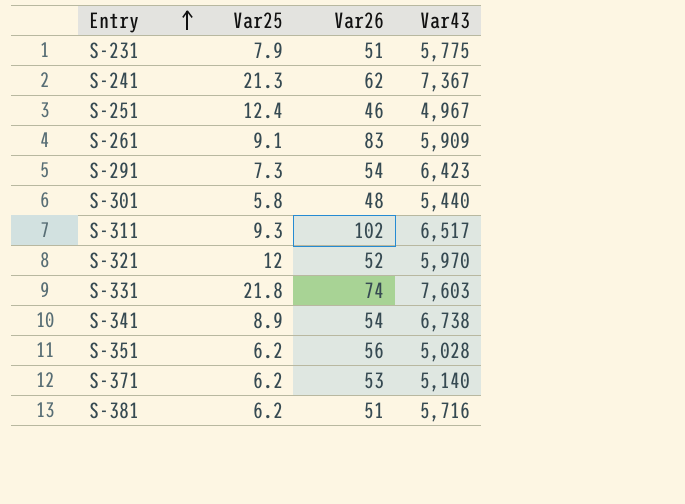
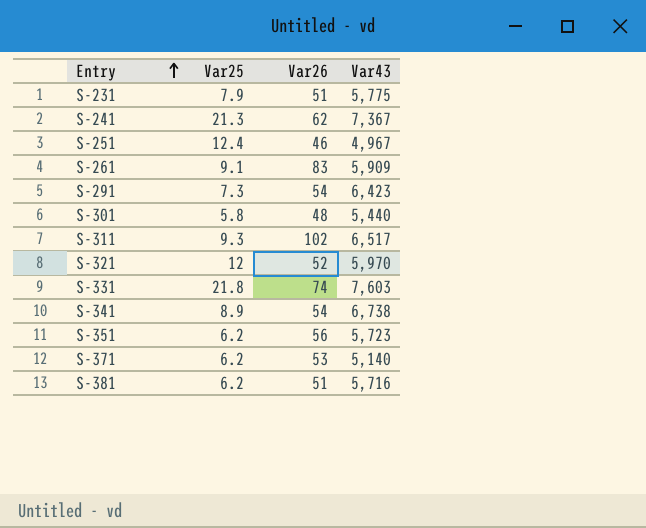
S-351 | Var43: 5,028 -> 5,723

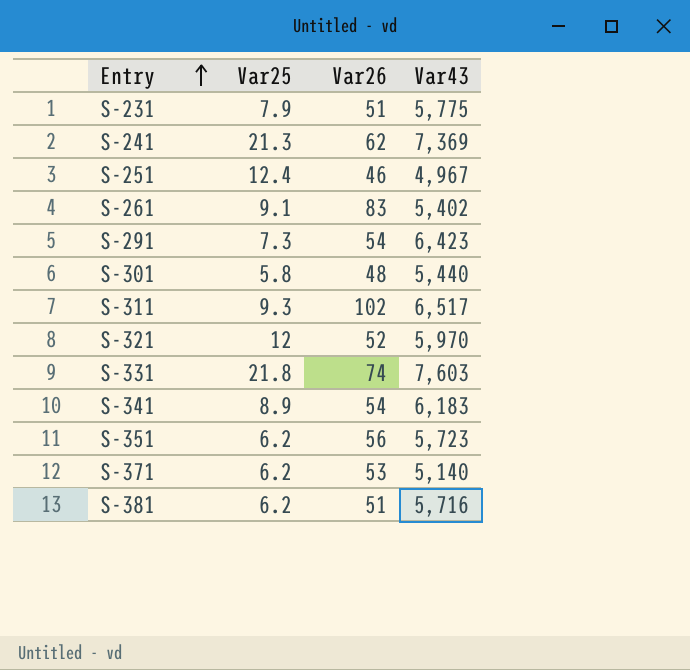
S-241 | Var43: 7,367 -> 7,369
S-261 | Var43: 5,909 -> 5,402
S-341 | Var43: 6,738 -> 6,183

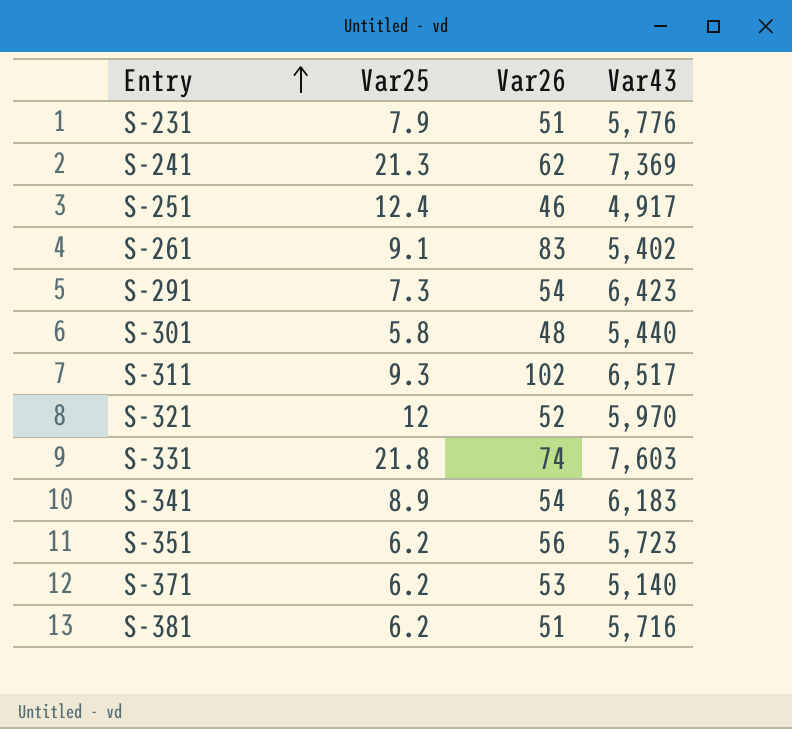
S-231 | Var43: 5,775 -> 5,776
S-251 | Var43: 4,967 -> 4,917

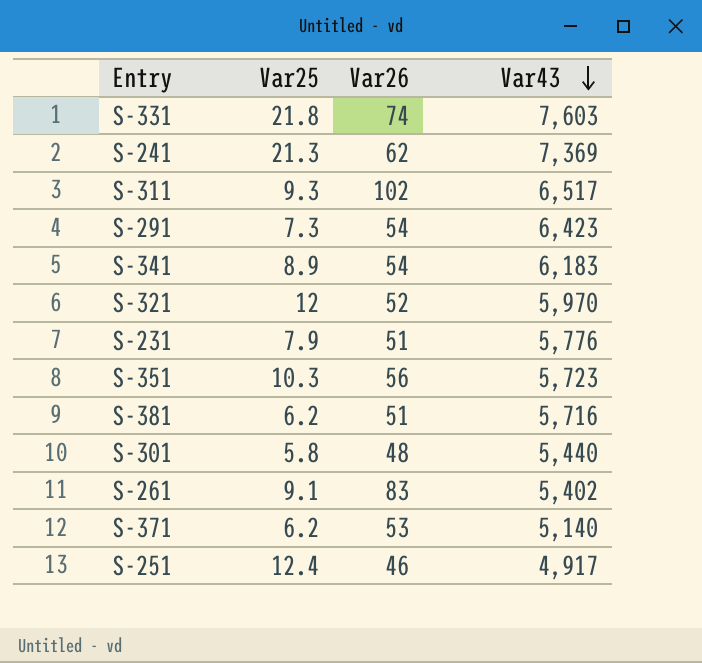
row order: Entry ascending -> Var43 descending
S-351 | Var25: 6.2 -> 10.3

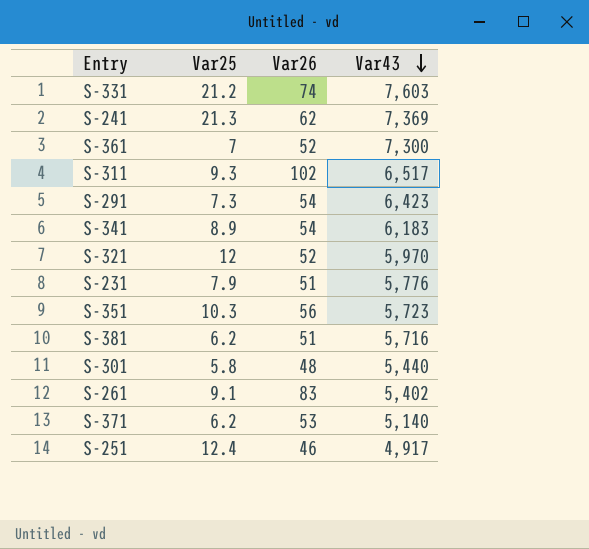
S-331 | Var25: 21.8 -> 21.2
row S-361: none -> 7 | 52 | 7,300

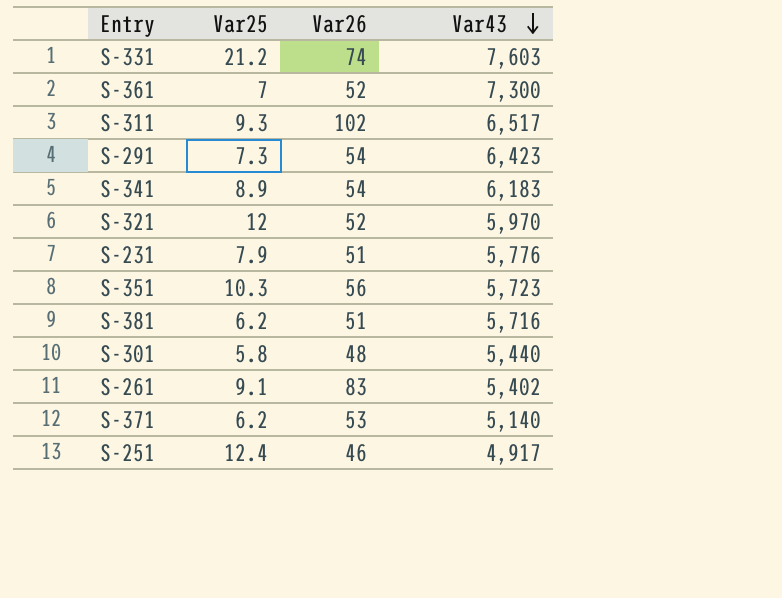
row S-241: 21.3 | 62 | 7,369 -> none

